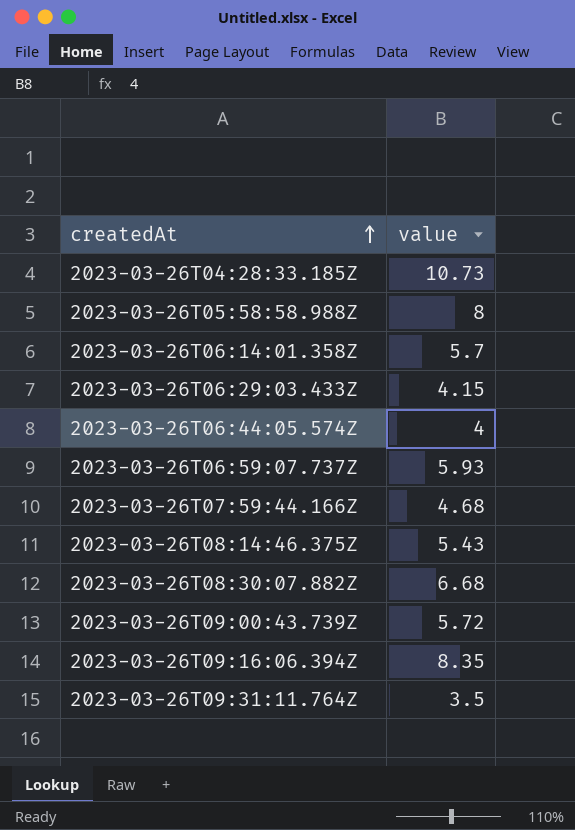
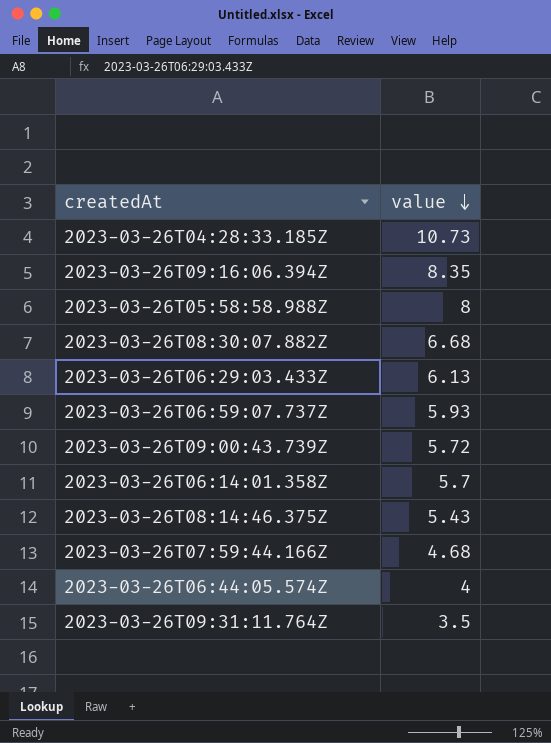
row order: createdAt ascending -> value descending
2023-03-26T06:29:03.433Z | value: 4.15 -> 6.13

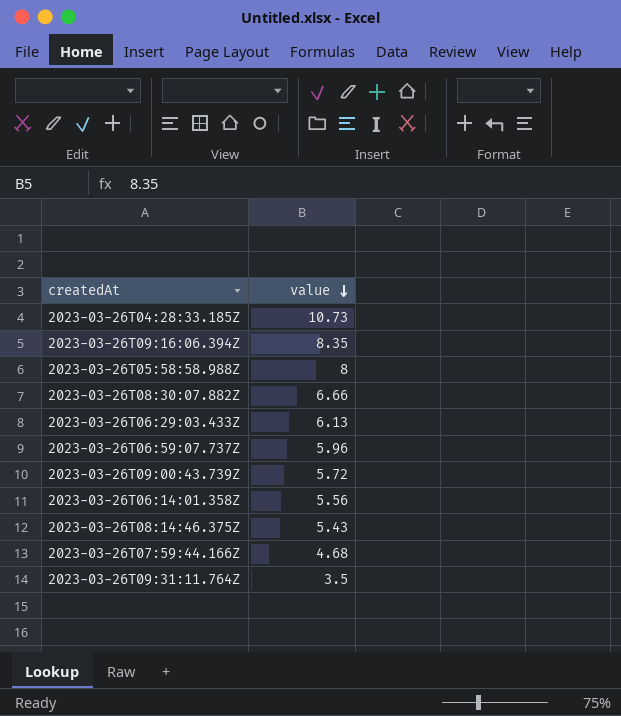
row 2023-03-26T06:44:05.574Z: 4 -> none
2023-03-26T08:30:07.882Z | value: 6.68 -> 6.66
2023-03-26T06:59:07.737Z | value: 5.93 -> 5.96
2023-03-26T06:14:01.358Z | value: 5.7 -> 5.56

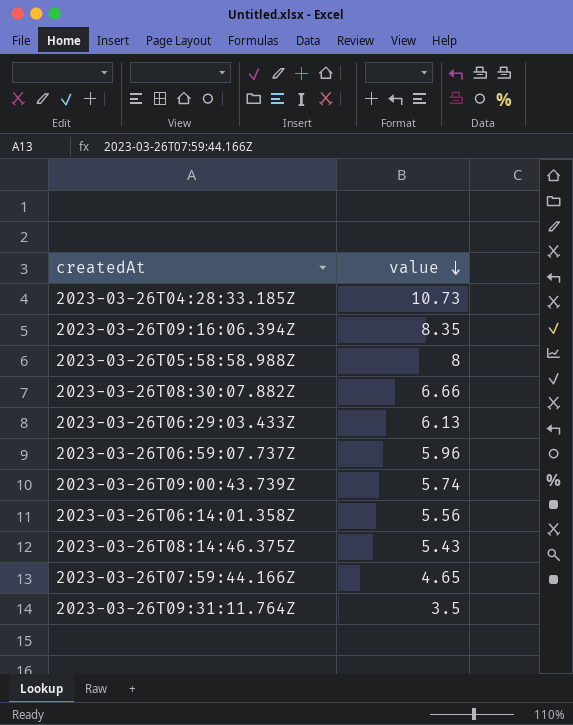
2023-03-26T09:00:43.739Z | value: 5.72 -> 5.74
2023-03-26T07:59:44.166Z | value: 4.68 -> 4.65

